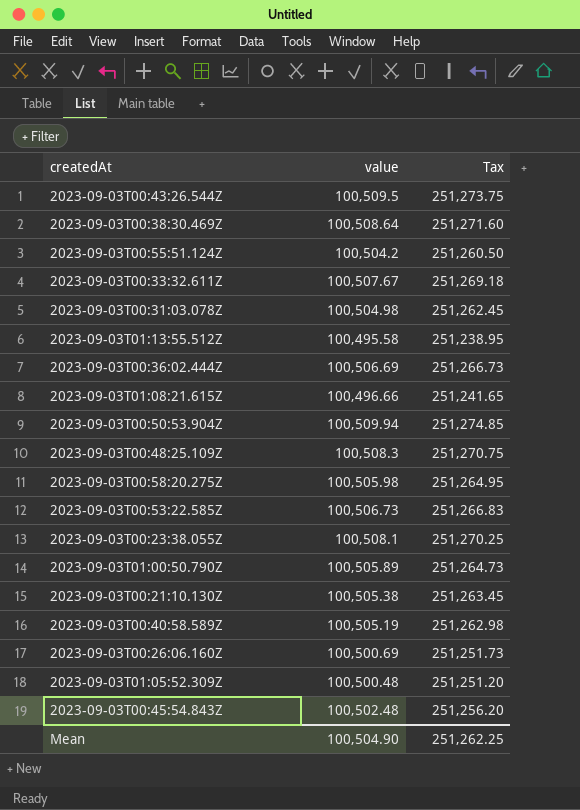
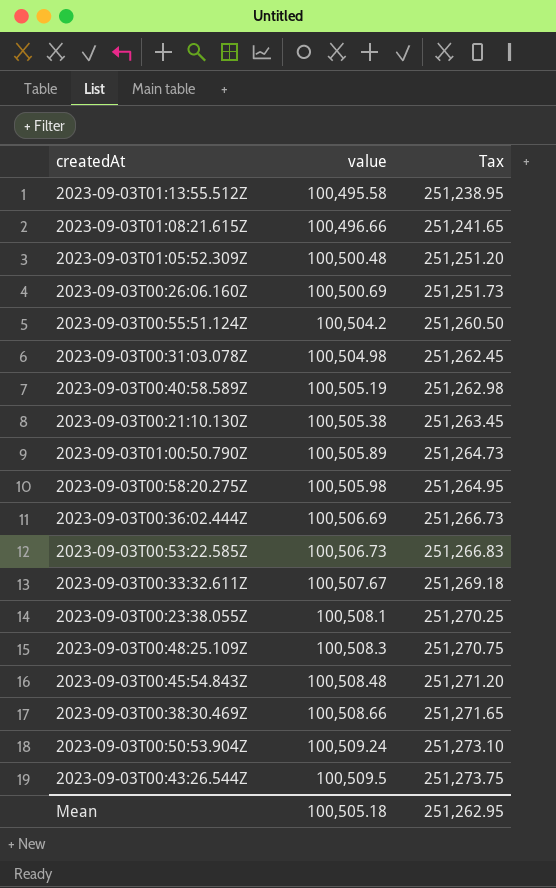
row order: none -> value ascending
2023-09-03T00:45:54.843Z | value: 100,502.48 -> 100,508.48
2023-09-03T00:45:54.843Z | Tax: 251,256.20 -> 251,271.20
2023-09-03T00:38:30.469Z | value: 100,508.64 -> 100,508.66
2023-09-03T00:38:30.469Z | Tax: 251,271.60 -> 251,271.65
2023-09-03T00:50:53.904Z | value: 100,509.94 -> 100,509.24
2023-09-03T00:50:53.904Z | Tax: 251,274.85 -> 251,273.10
Mean | value: 100,504.90 -> 100,505.18
Mean | Tax: 251,262.25 -> 251,262.95

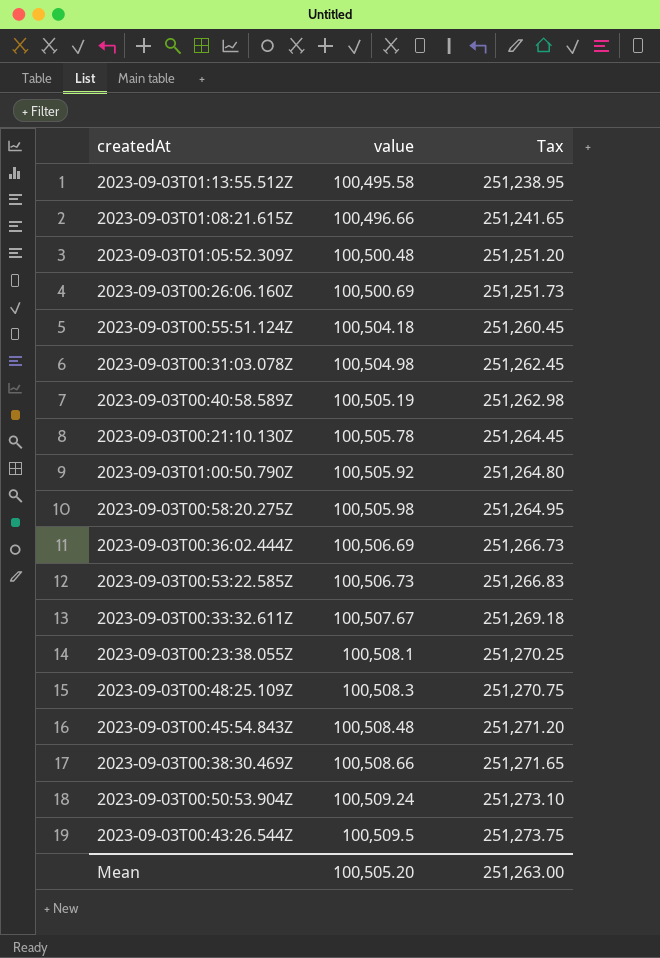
2023-09-03T00:55:51.124Z | value: 100,504.2 -> 100,504.18
2023-09-03T00:55:51.124Z | Tax: 251,260.50 -> 251,260.45
2023-09-03T00:21:10.130Z | value: 100,505.38 -> 100,505.78
2023-09-03T00:21:10.130Z | Tax: 251,263.45 -> 251,264.45
2023-09-03T01:00:50.790Z | value: 100,505.89 -> 100,505.92
2023-09-03T01:00:50.790Z | Tax: 251,264.73 -> 251,264.80
Mean | value: 100,505.18 -> 100,505.20
Mean | Tax: 251,262.95 -> 251,263.00

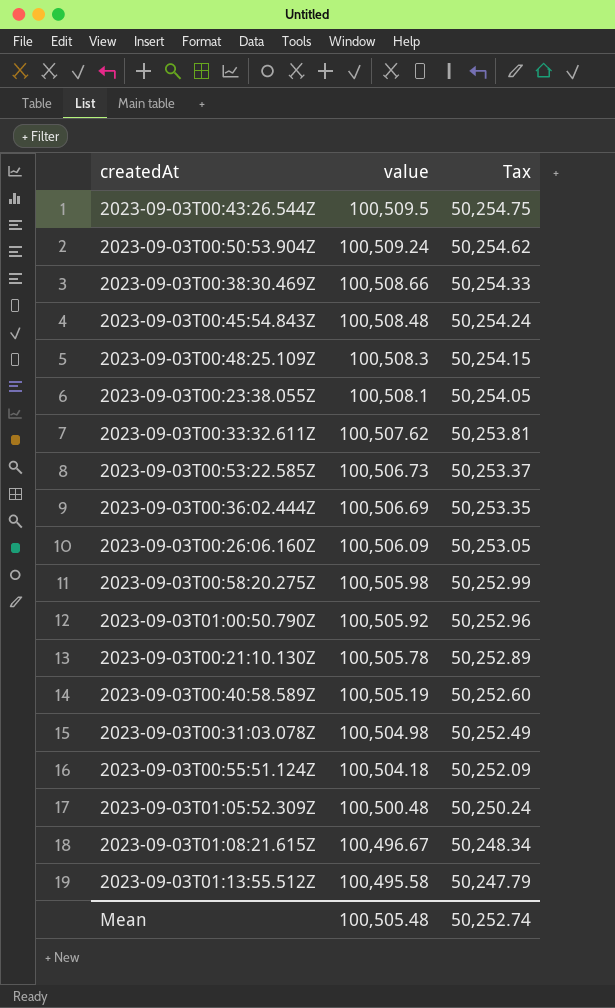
row order: value ascending -> value descending
column Tax | formula: [value] * 2.5 -> [value] * 0.5
2023-09-03T00:33:32.611Z | value: 100,507.67 -> 100,507.62
2023-09-03T00:26:06.160Z | value: 100,500.69 -> 100,506.09
2023-09-03T01:08:21.615Z | value: 100,496.66 -> 100,496.67
Mean | value: 100,505.20 -> 100,505.48
Mean | Tax: 251,263.00 -> 50,252.74

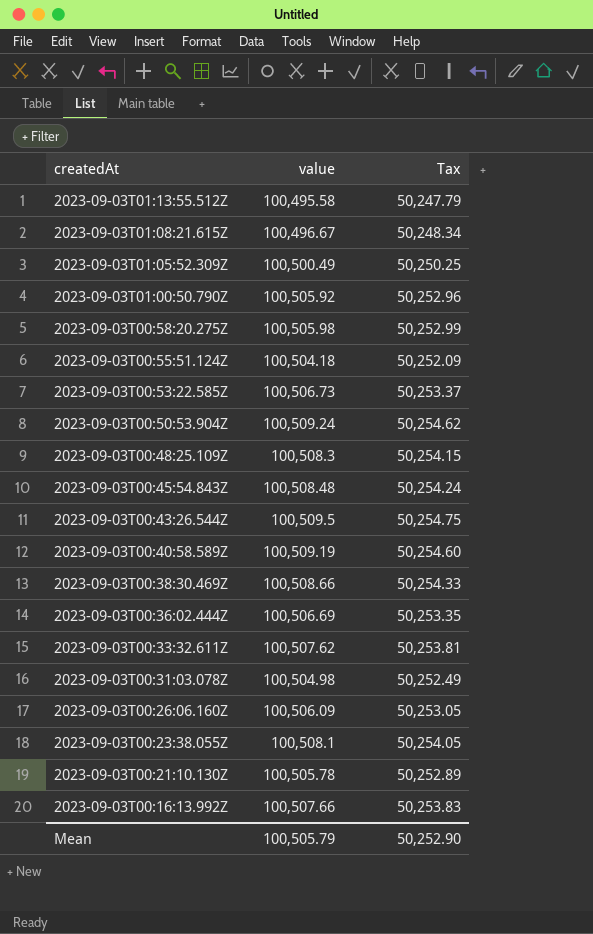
row order: value descending -> createdAt descending
2023-09-03T01:05:52.309Z | value: 100,500.48 -> 100,500.49
2023-09-03T01:05:52.309Z | Tax: 50,250.24 -> 50,250.25
2023-09-03T00:40:58.589Z | value: 100,505.19 -> 100,509.19
2023-09-03T00:40:58.589Z | Tax: 50,252.60 -> 50,254.60
row 2023-09-03T00:16:13.992Z: none -> 100,507.66 | 50,253.83
Mean | value: 100,505.48 -> 100,505.79
Mean | Tax: 50,252.74 -> 50,252.90

